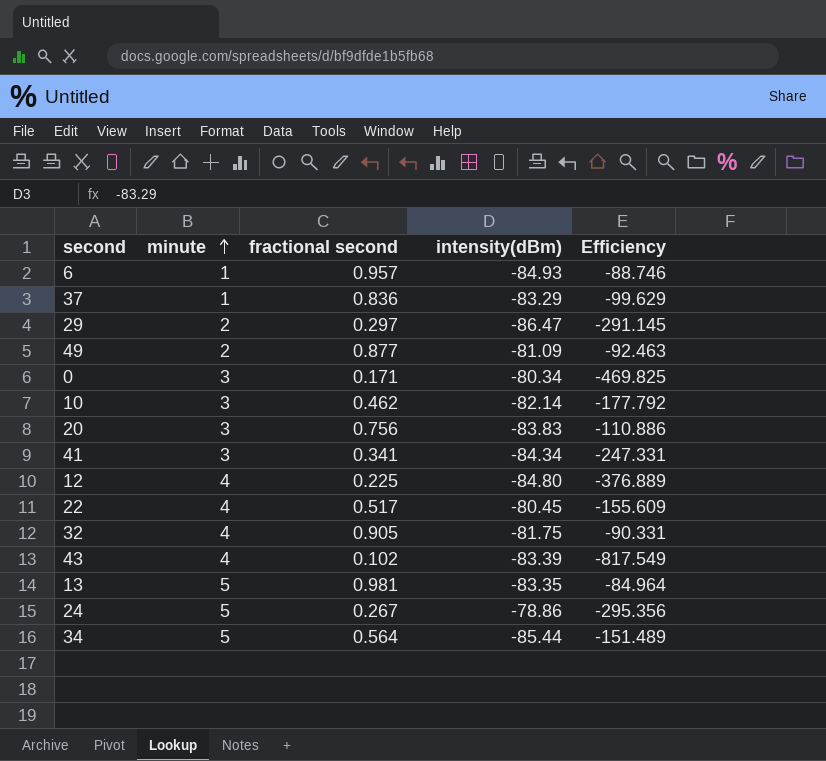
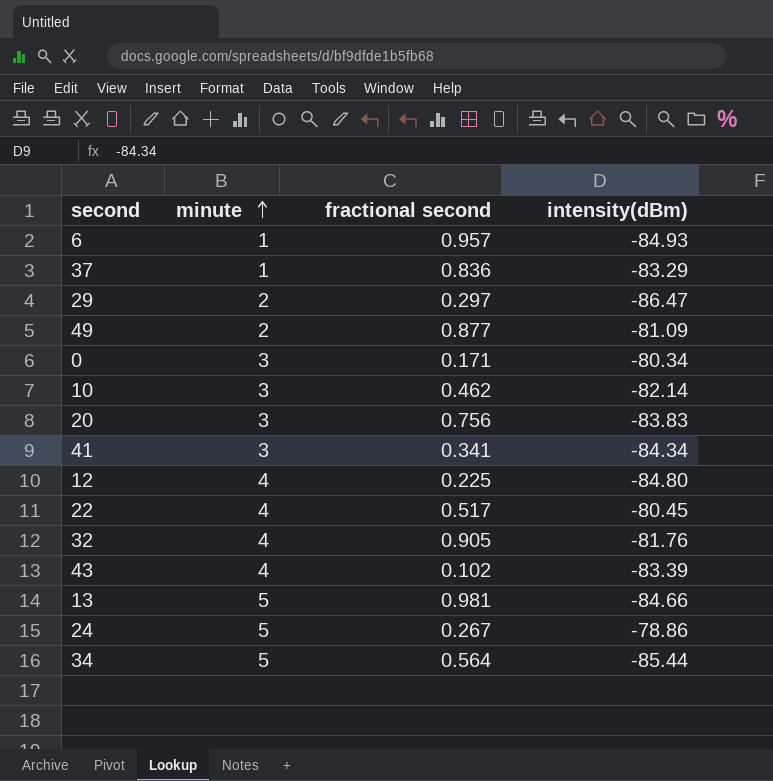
column Efficiency | formula: [intensity(dBm)] / [fractional second] -> none
32 | intensity(dBm): -81.75 -> -81.76
13 | intensity(dBm): -83.35 -> -84.66

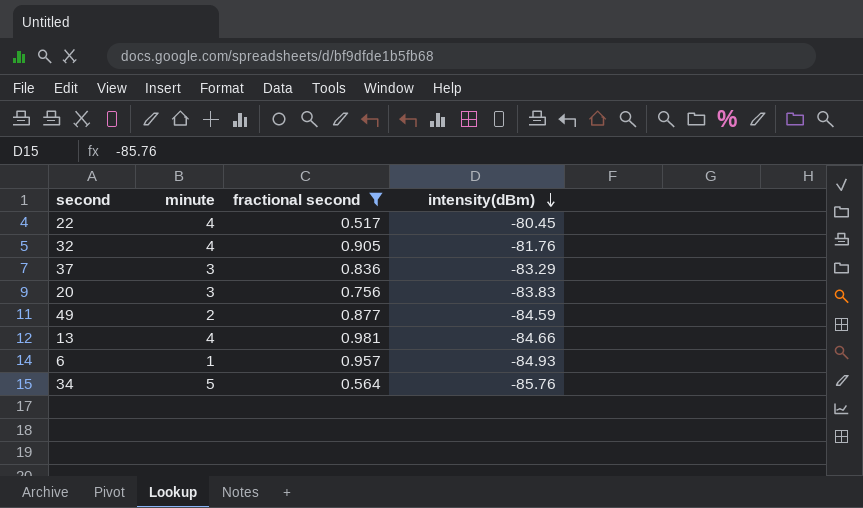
filter: none -> fractional second >= 0.517
row order: minute ascending -> intensity(dBm) descending
37 | minute: 1 -> 3
49 | intensity(dBm): -81.09 -> -84.59
13 | minute: 5 -> 4
34 | intensity(dBm): -85.44 -> -85.76

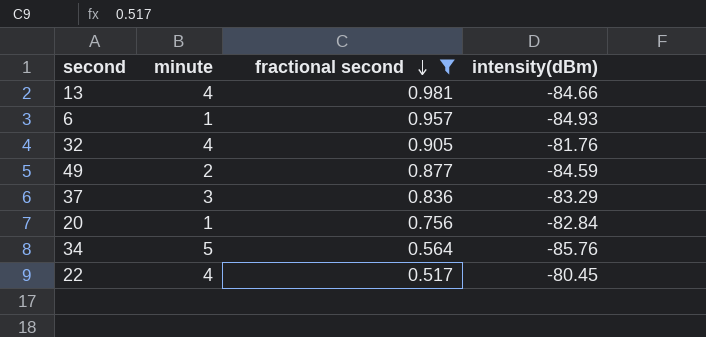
row order: intensity(dBm) descending -> fractional second descending
20 | minute: 3 -> 1
20 | intensity(dBm): -83.83 -> -82.84

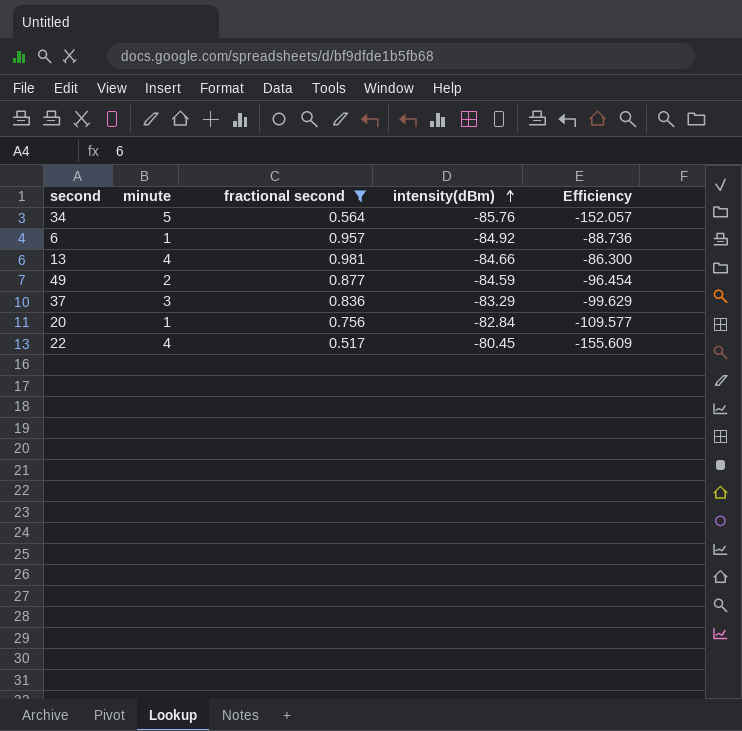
row order: fractional second descending -> intensity(dBm) ascending
column Efficiency | formula: none -> [intensity(dBm)] / [fractional second]
row 32: 4 | 0.905 | -81.76 -> none
6 | intensity(dBm): -84.93 -> -84.92

